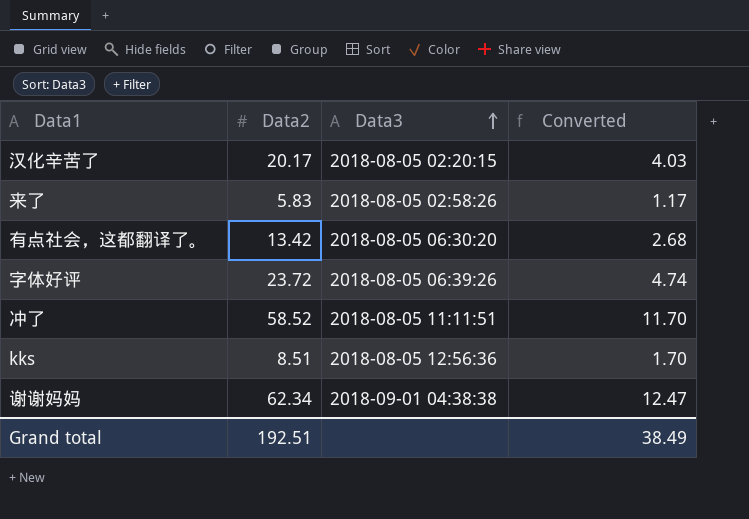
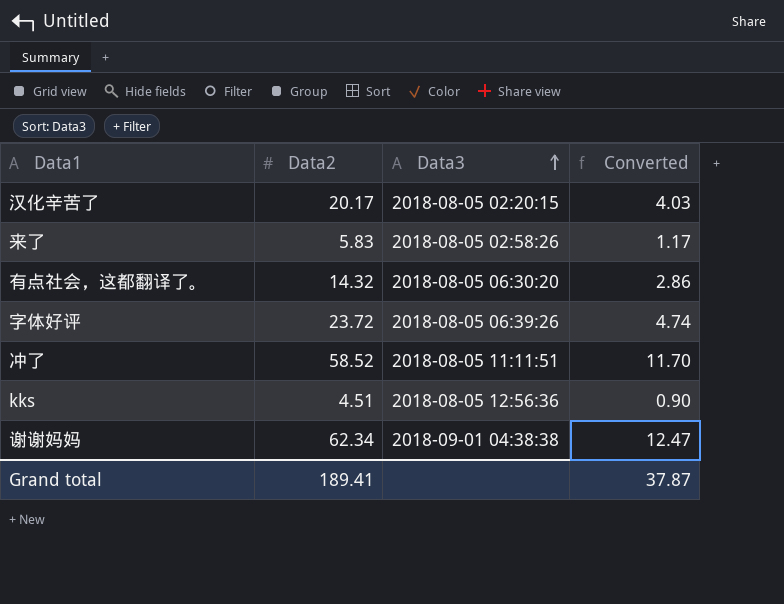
有点社会，这都翻译了。 | Data2: 13.42 -> 14.32
有点社会，这都翻译了。 | Converted: 2.68 -> 2.86
kks | Data2: 8.51 -> 4.51
kks | Converted: 1.70 -> 0.90
Grand total | Data2: 192.51 -> 189.41
Grand total | Converted: 38.49 -> 37.87

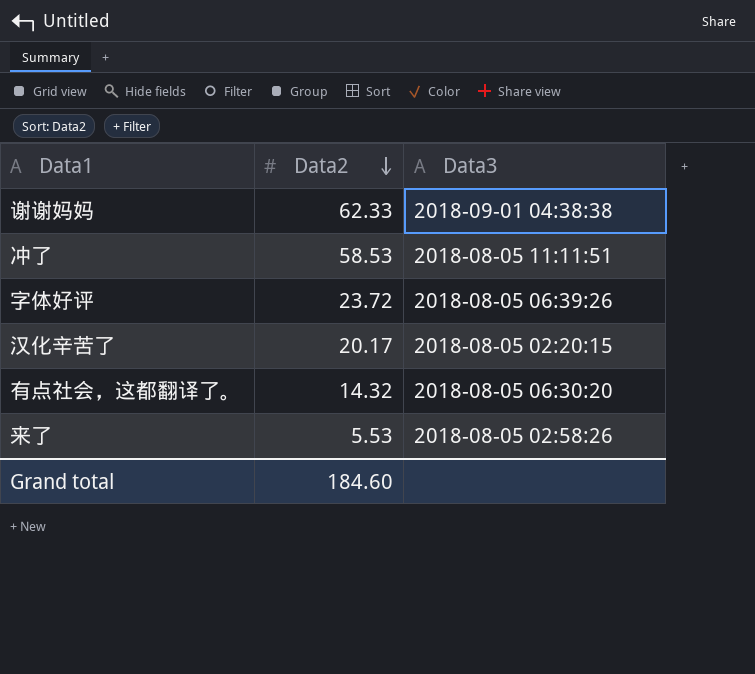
row order: Data3 ascending -> Data2 descending
column Converted | formula: [Data2] * 0.2 -> none
row kks: 4.51 | 2018-08-05 12:56:36 | 0.90 -> none
谢谢妈妈 | Data2: 62.34 -> 62.33
冲了 | Data2: 58.52 -> 58.53
来了 | Data2: 5.83 -> 5.53
Grand total | Data2: 189.41 -> 184.60

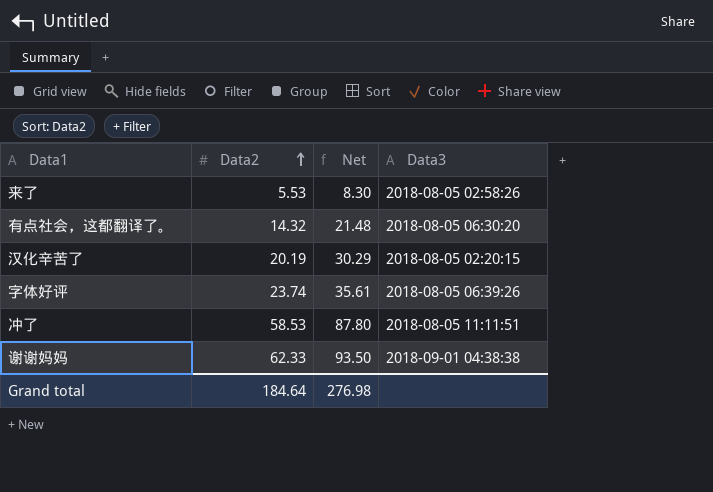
row order: Data2 descending -> Data2 ascending
column Net | formula: none -> [Data2] * 1.5
汉化辛苦了 | Data2: 20.17 -> 20.19
字体好评 | Data2: 23.72 -> 23.74
Grand total | Data2: 184.60 -> 184.64

